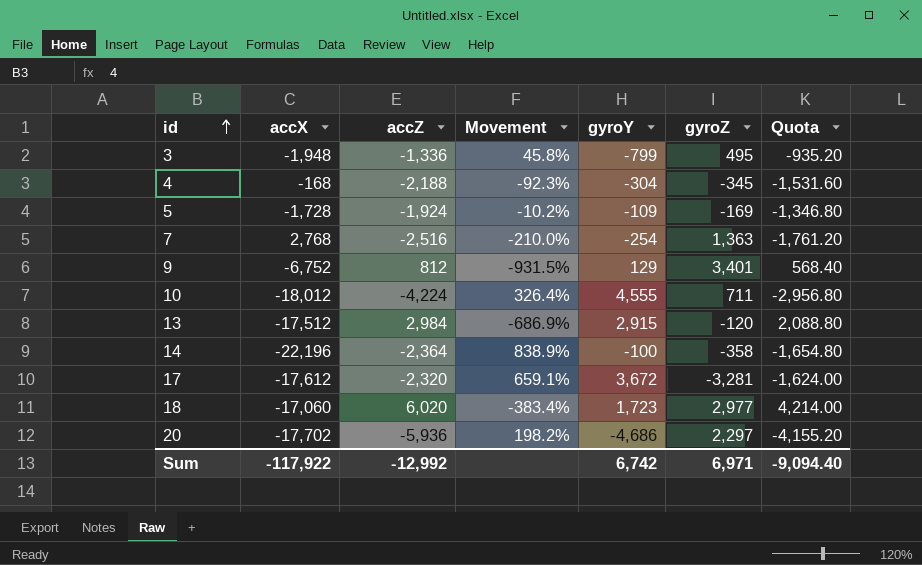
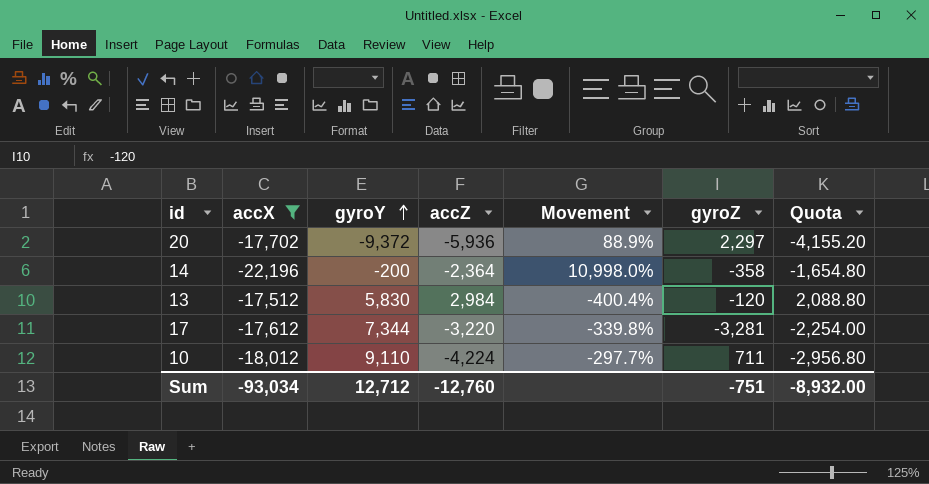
filter: none -> accX <= -17,512
row order: id ascending -> gyroY ascending
column gyroY | position: 5 -> 3
column Movement | formula: ([accX] - [accZ]) / [accZ] -> ([accX] - [gyroY]) / [gyroY]
20 | gyroY: -4,686 -> -9,372
14 | gyroY: -100 -> -200
13 | gyroY: 2,915 -> 5,830
17 | gyroY: 3,672 -> 7,344
17 | accZ: -2,320 -> -3,220
17 | Quota: -1,624.00 -> -2,254.00
10 | gyroY: 4,555 -> 9,110
Sum | accX: -117,922 -> -93,034
Sum | gyroY: 6,742 -> 12,712
Sum | accZ: -12,992 -> -12,760
Sum | gyroZ: 6,971 -> -751
Sum | Quota: -9,094.40 -> -8,932.00

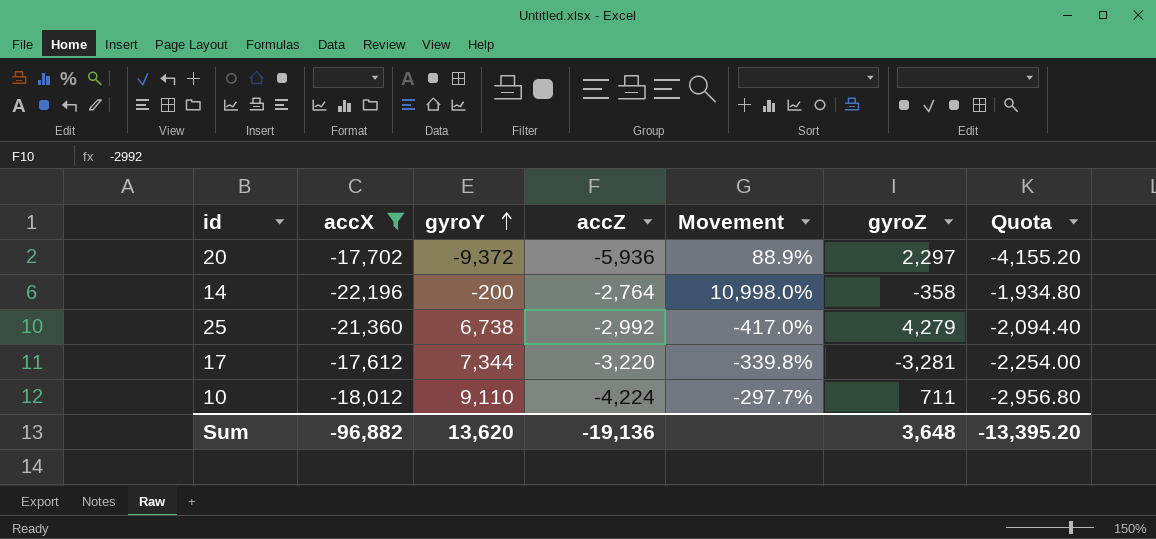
row 13: -17,512 | 5,830 | 2,984 | -400.4% | -120 | 2,088.80 -> none
14 | accZ: -2,364 -> -2,764
14 | Quota: -1,654.80 -> -1,934.80
row 25: none -> -21,360 | 6,738 | -2,992 | -417.0% | 4,279 | -2,094.40
Sum | accX: -93,034 -> -96,882
Sum | gyroY: 12,712 -> 13,620
Sum | accZ: -12,760 -> -19,136
Sum | gyroZ: -751 -> 3,648
Sum | Quota: -8,932.00 -> -13,395.20

